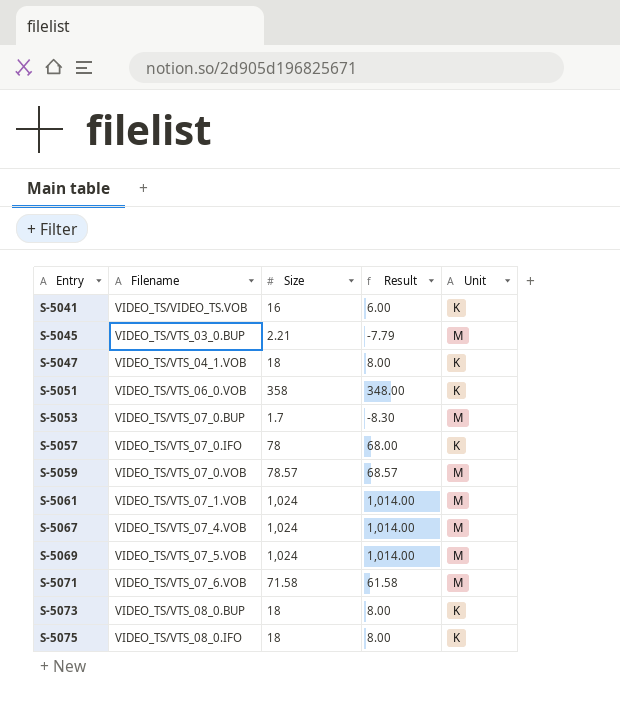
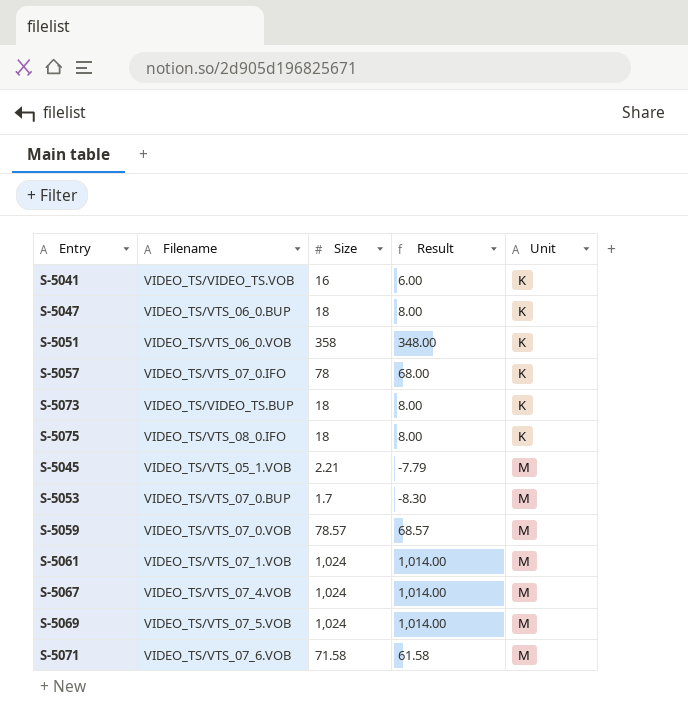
row order: Entry ascending -> Unit ascending
S-5047 | Filename: VIDEO_TS/VTS_04_1.VOB -> VIDEO_TS/VTS_06_0.BUP
S-5073 | Filename: VIDEO_TS/VTS_08_0.BUP -> VIDEO_TS/VIDEO_TS.BUP
S-5045 | Filename: VIDEO_TS/VTS_03_0.BUP -> VIDEO_TS/VTS_05_1.VOB

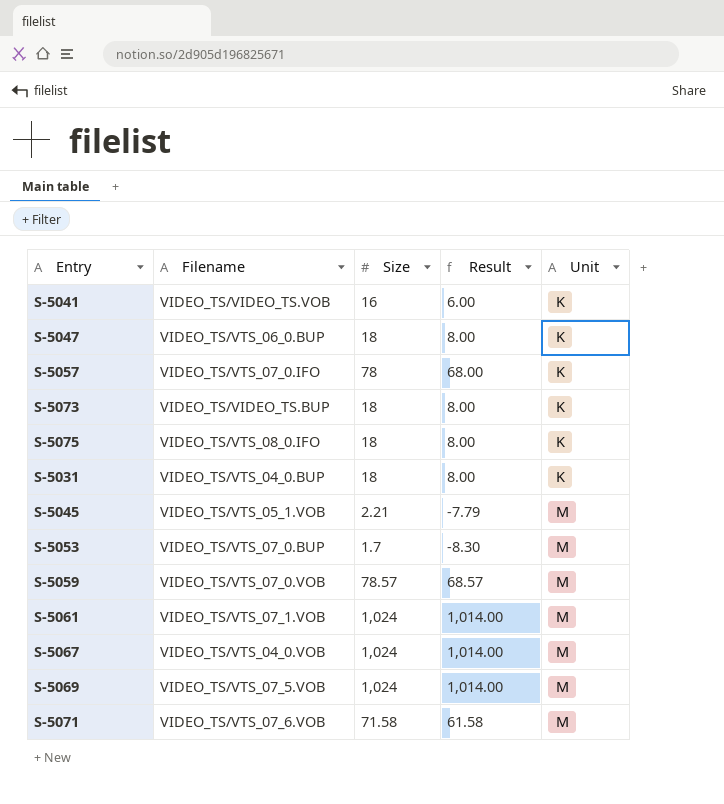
row S-5051: VIDEO_TS/VTS_06_0.VOB | 358 | 348.00 | K -> none
row S-5031: none -> VIDEO_TS/VTS_04_0.BUP | 18 | 8.00 | K
S-5067 | Filename: VIDEO_TS/VTS_07_4.VOB -> VIDEO_TS/VTS_04_0.VOB

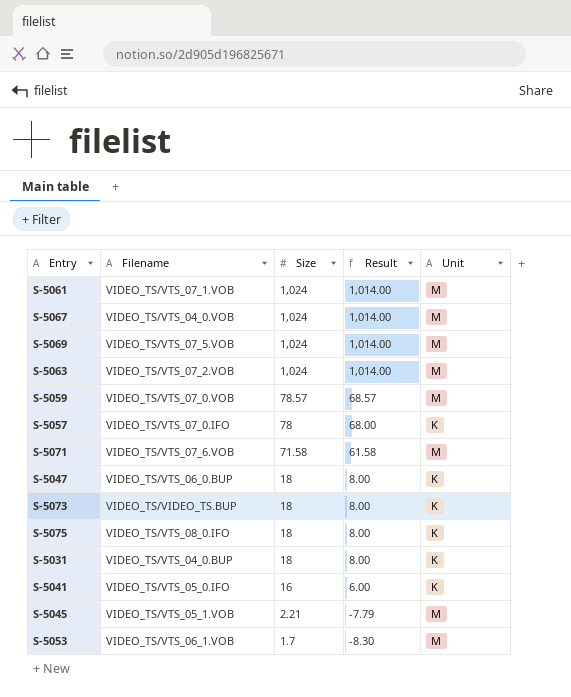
row order: Unit ascending -> Size descending
row S-5063: none -> VIDEO_TS/VTS_07_2.VOB | 1,024 | 1,014.00 | M
S-5041 | Filename: VIDEO_TS/VIDEO_TS.VOB -> VIDEO_TS/VTS_05_0.IFO
S-5053 | Filename: VIDEO_TS/VTS_07_0.BUP -> VIDEO_TS/VTS_06_1.VOB

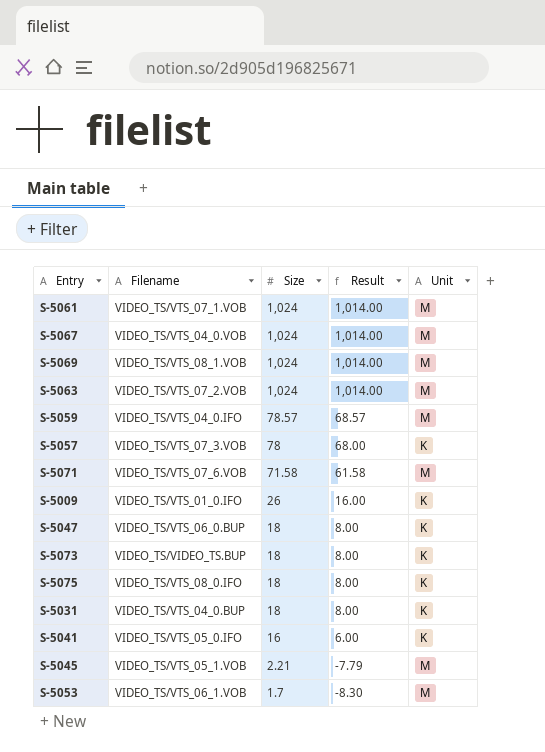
S-5069 | Filename: VIDEO_TS/VTS_07_5.VOB -> VIDEO_TS/VTS_08_1.VOB
S-5059 | Filename: VIDEO_TS/VTS_07_0.VOB -> VIDEO_TS/VTS_04_0.IFO
S-5057 | Filename: VIDEO_TS/VTS_07_0.IFO -> VIDEO_TS/VTS_07_3.VOB
row S-5009: none -> VIDEO_TS/VTS_01_0.IFO | 26 | 16.00 | K

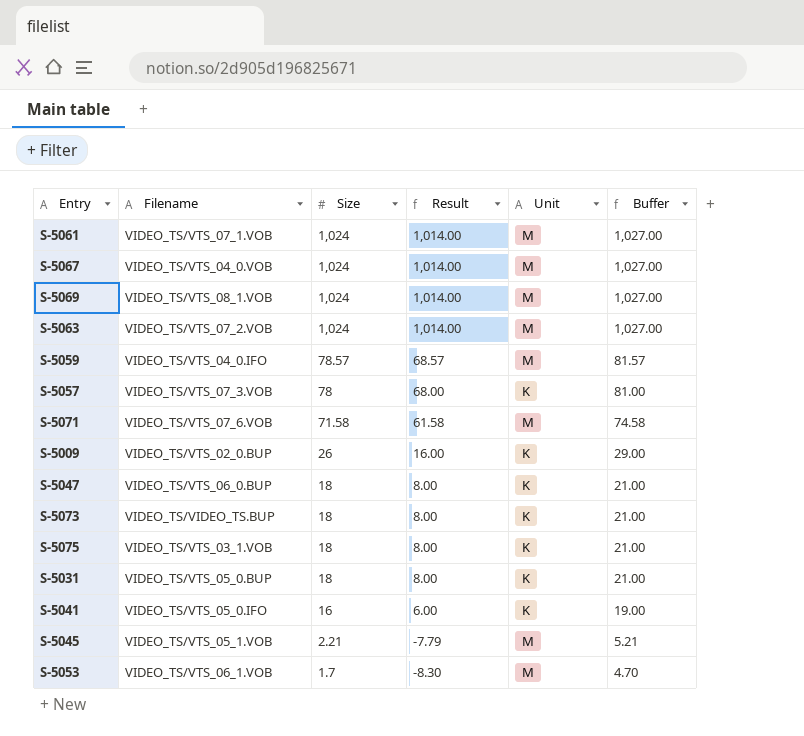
column Buffer | formula: none -> [Size] + 3
S-5009 | Filename: VIDEO_TS/VTS_01_0.IFO -> VIDEO_TS/VTS_02_0.BUP
S-5075 | Filename: VIDEO_TS/VTS_08_0.IFO -> VIDEO_TS/VTS_03_1.VOB
S-5031 | Filename: VIDEO_TS/VTS_04_0.BUP -> VIDEO_TS/VTS_05_0.BUP

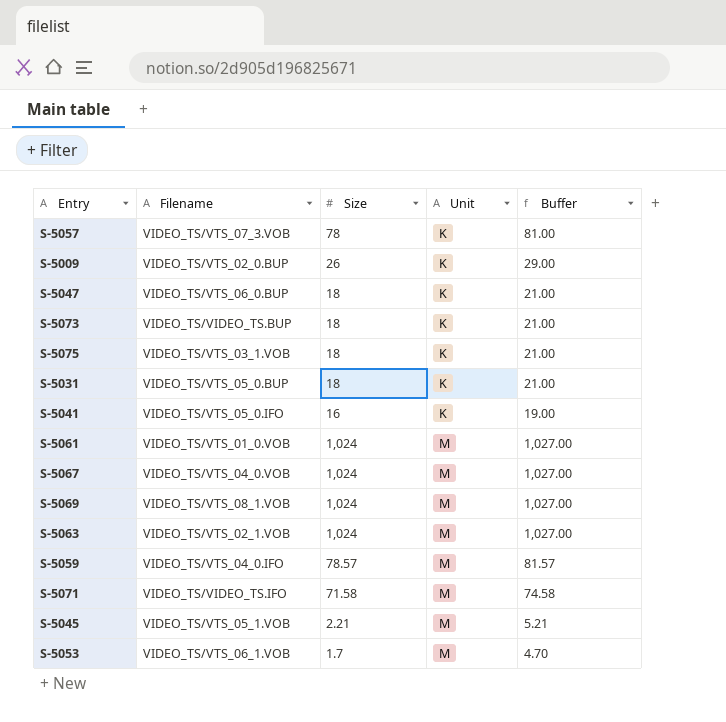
row order: Size descending -> Unit ascending
column Result | formula: [Size] - 10 -> none
S-5061 | Filename: VIDEO_TS/VTS_07_1.VOB -> VIDEO_TS/VTS_01_0.VOB
S-5063 | Filename: VIDEO_TS/VTS_07_2.VOB -> VIDEO_TS/VTS_02_1.VOB
S-5071 | Filename: VIDEO_TS/VTS_07_6.VOB -> VIDEO_TS/VIDEO_TS.IFO

